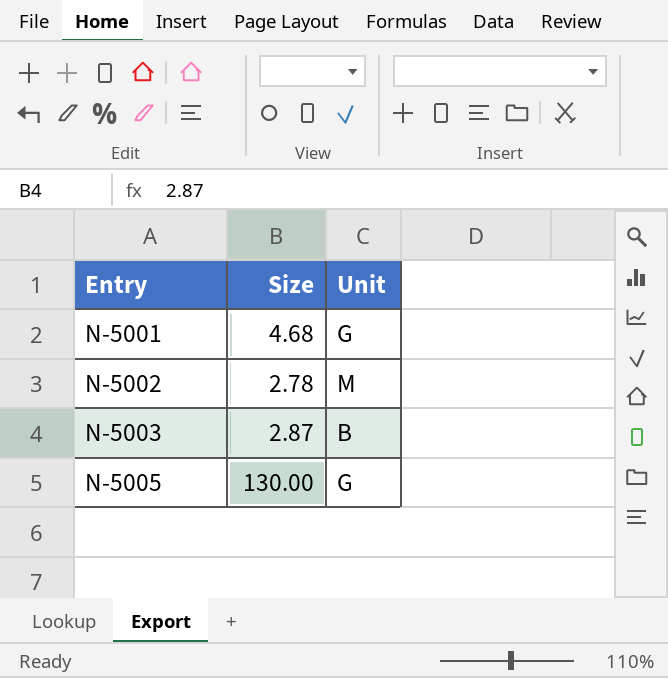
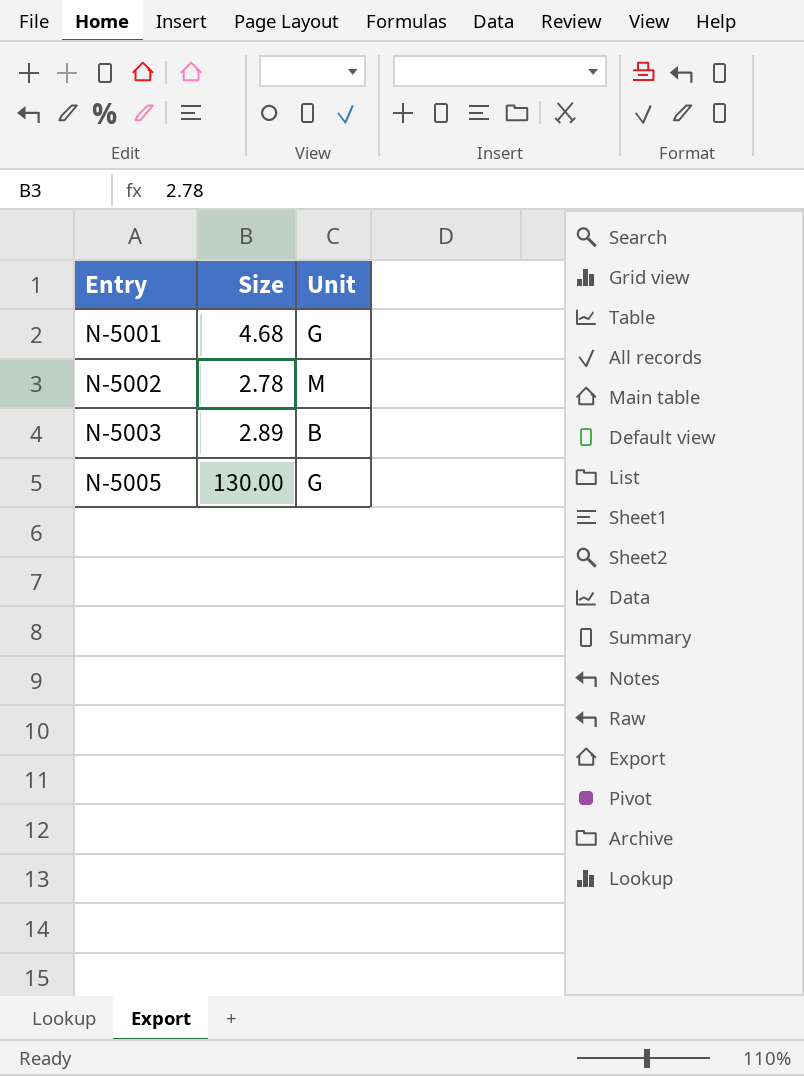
N-5003 | Size: 2.87 -> 2.89

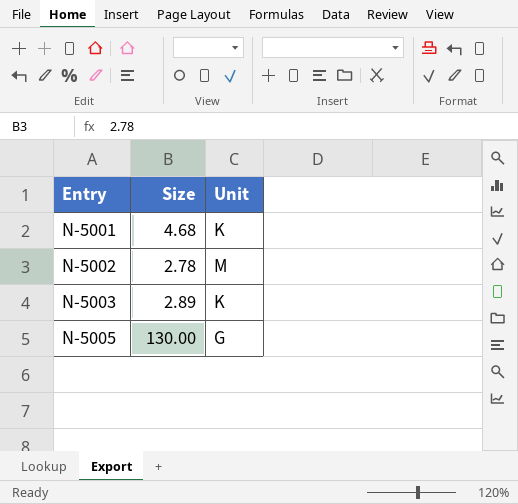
N-5001 | Unit: G -> K
N-5003 | Unit: B -> K

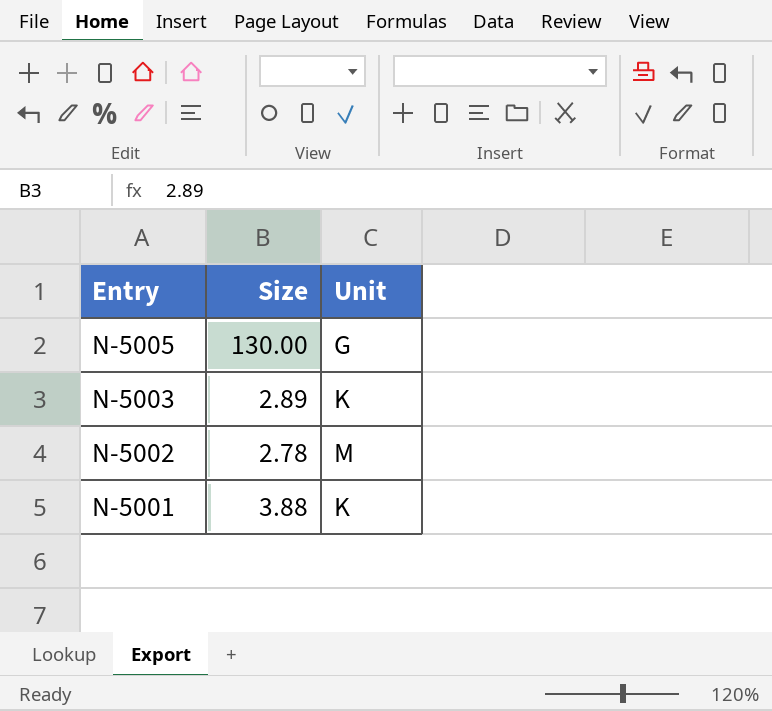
row order: Entry ascending -> Entry descending
N-5001 | Size: 4.68 -> 3.88

